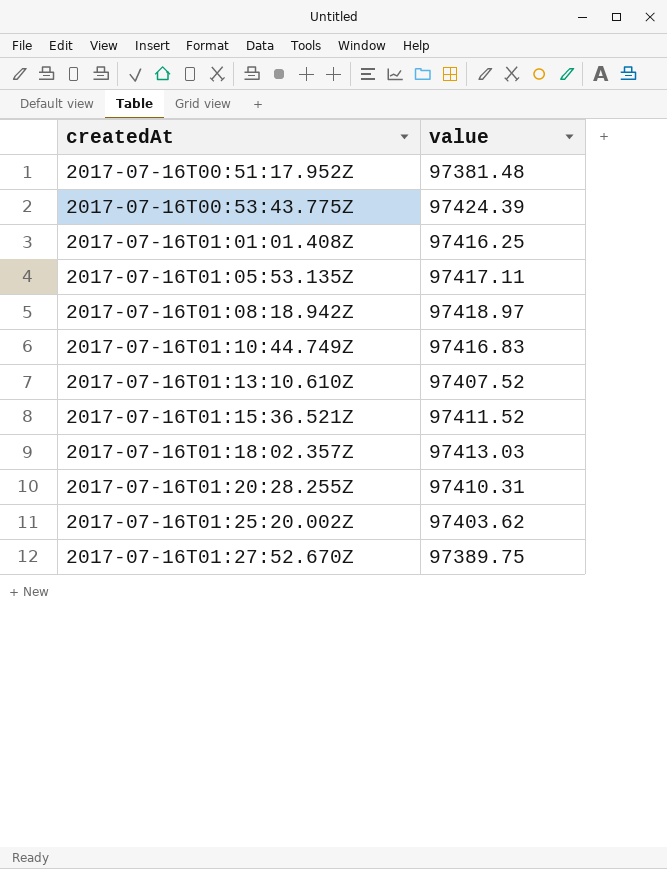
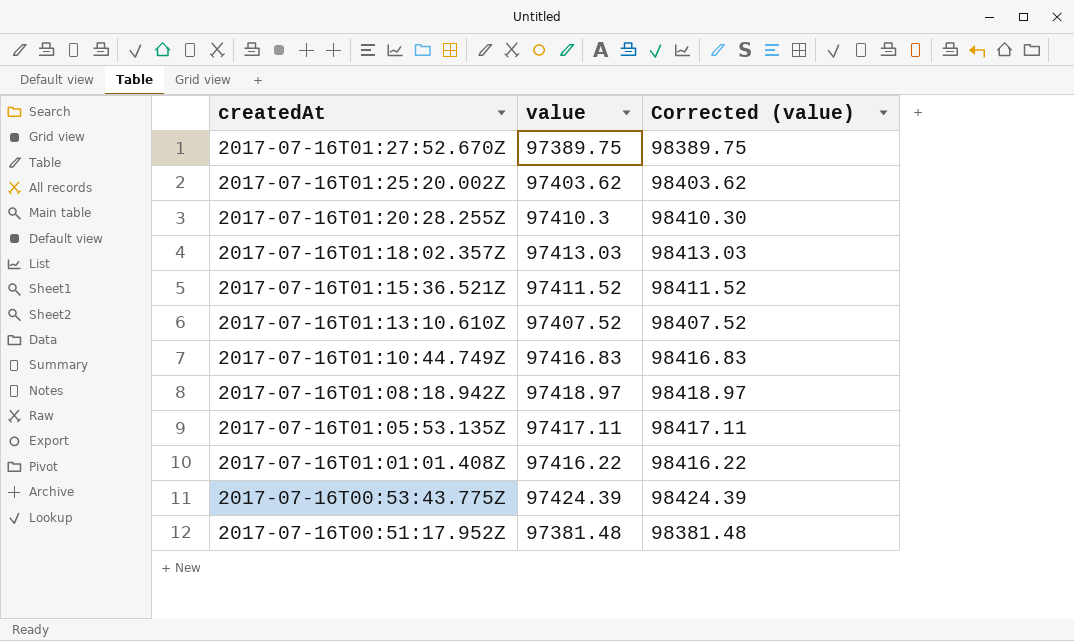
row order: createdAt ascending -> createdAt descending
column Corrected (value) | formula: none -> [value] + 1000
2017-07-16T01:20:28.255Z | value: 97410.31 -> 97410.3
2017-07-16T01:01:01.408Z | value: 97416.25 -> 97416.22

